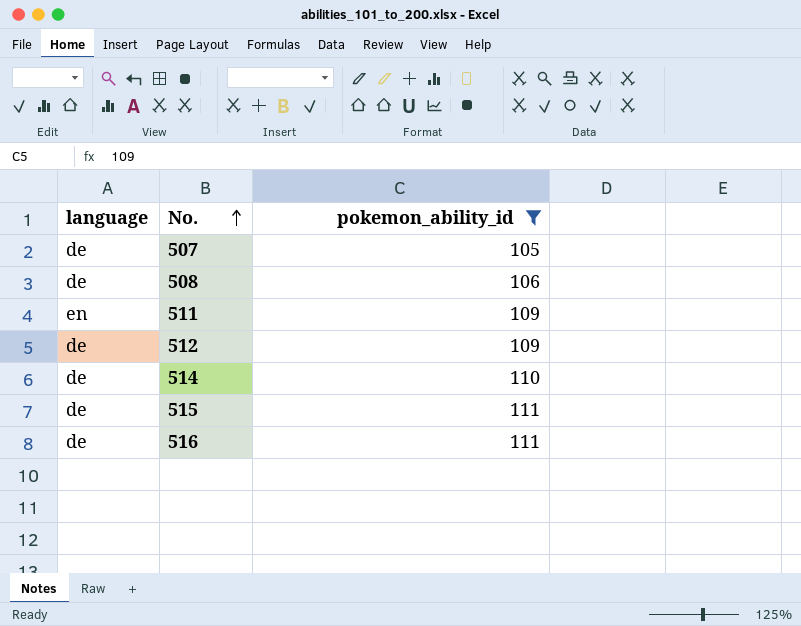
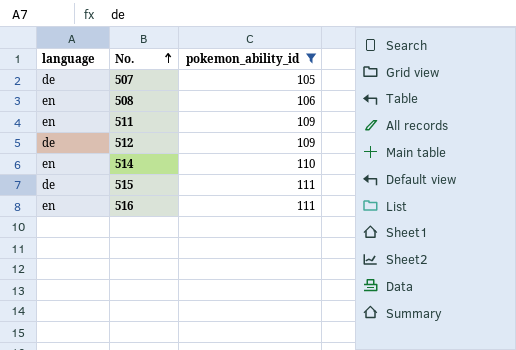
508 | language: de -> en
514 | language: de -> en
516 | language: de -> en

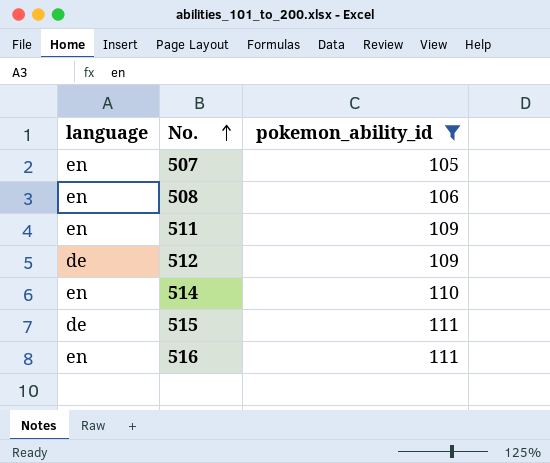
507 | language: de -> en

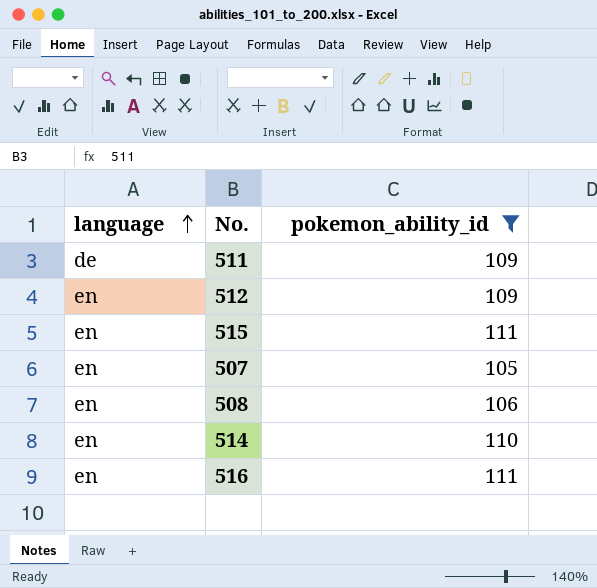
row order: No. ascending -> language ascending
511 | language: en -> de
512 | language: de -> en
515 | language: de -> en

